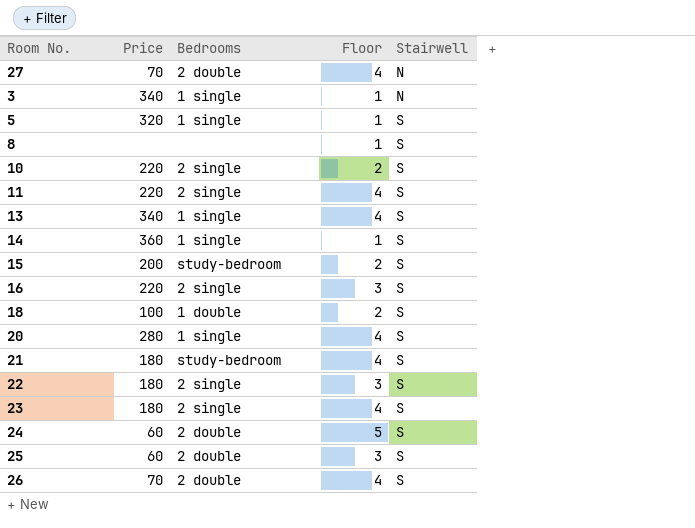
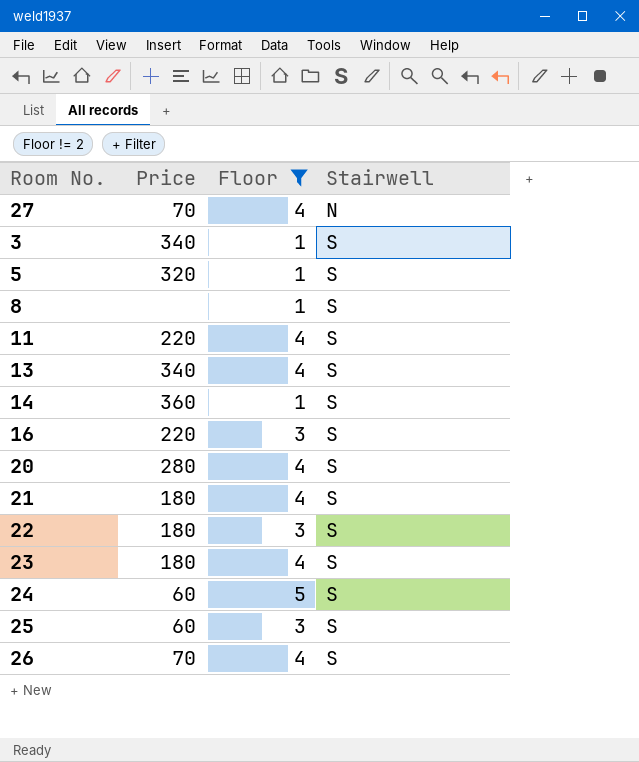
filter: none -> Floor != 2
column Bedrooms | position: 3 -> none
3 | Stairwell: N -> S

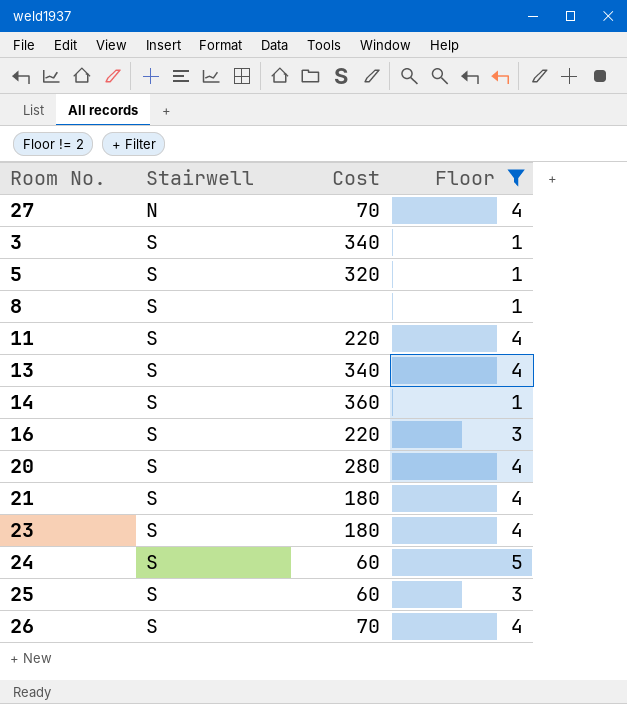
column Stairwell | position: 4 -> 2
column name: Price -> Cost
row 22: 180 | 3 | S -> none

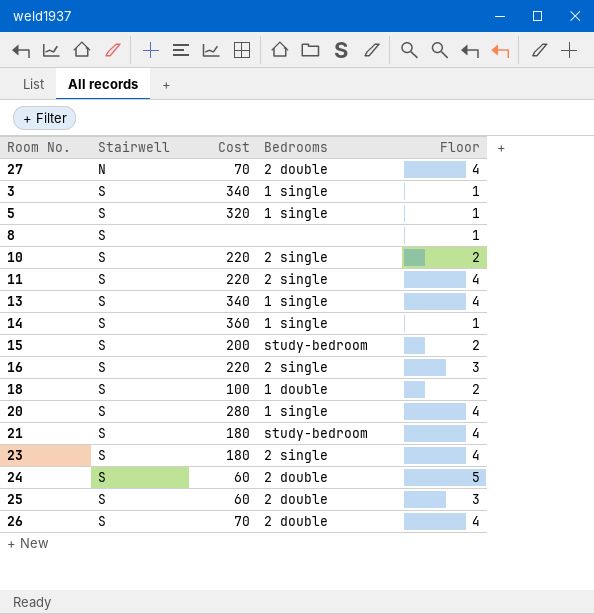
filter: Floor != 2 -> none
column Bedrooms | position: none -> 4

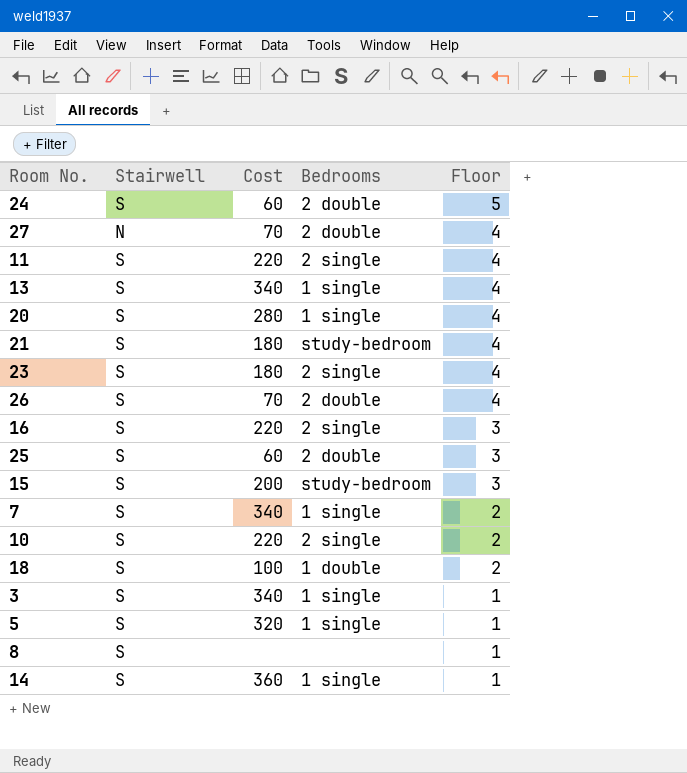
row order: Stairwell ascending -> Floor descending
15 | Floor: 2 -> 3
row 7: none -> S | 340 | 1 single | 2

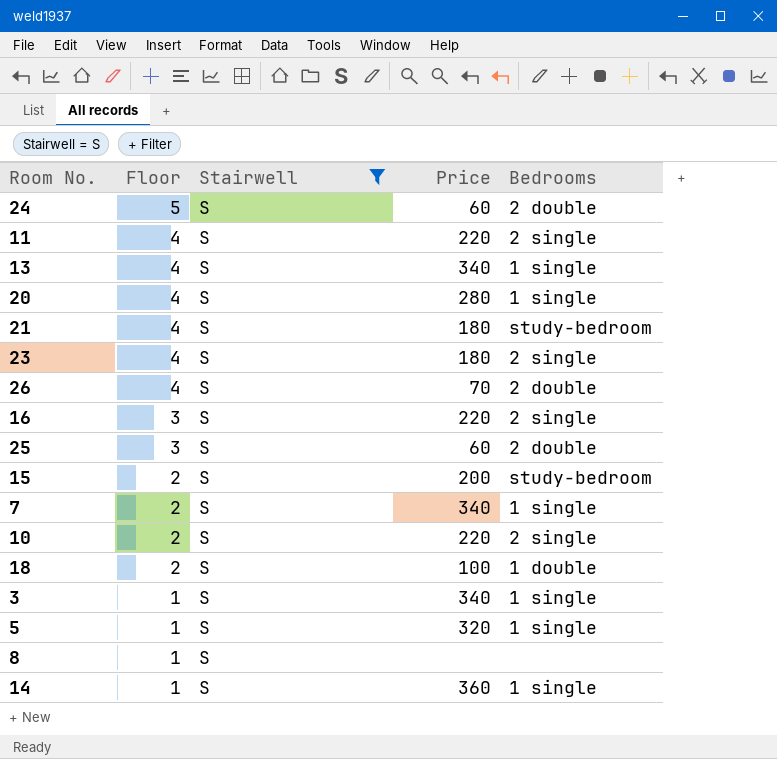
filter: none -> Stairwell = S
column Floor | position: 5 -> 2
column name: Cost -> Price
15 | Floor: 3 -> 2

